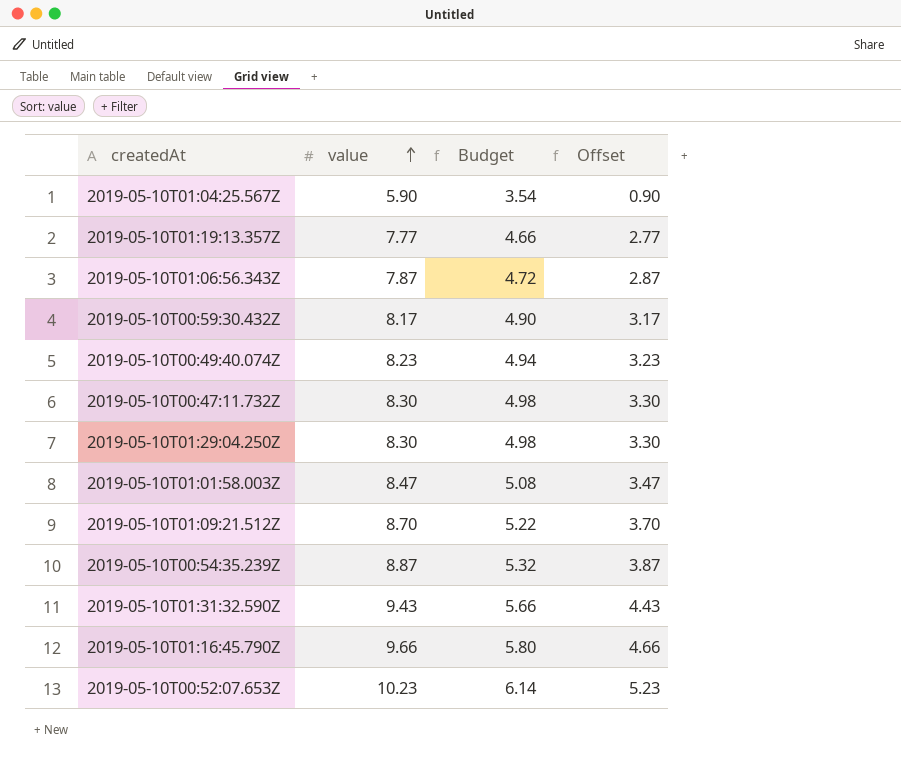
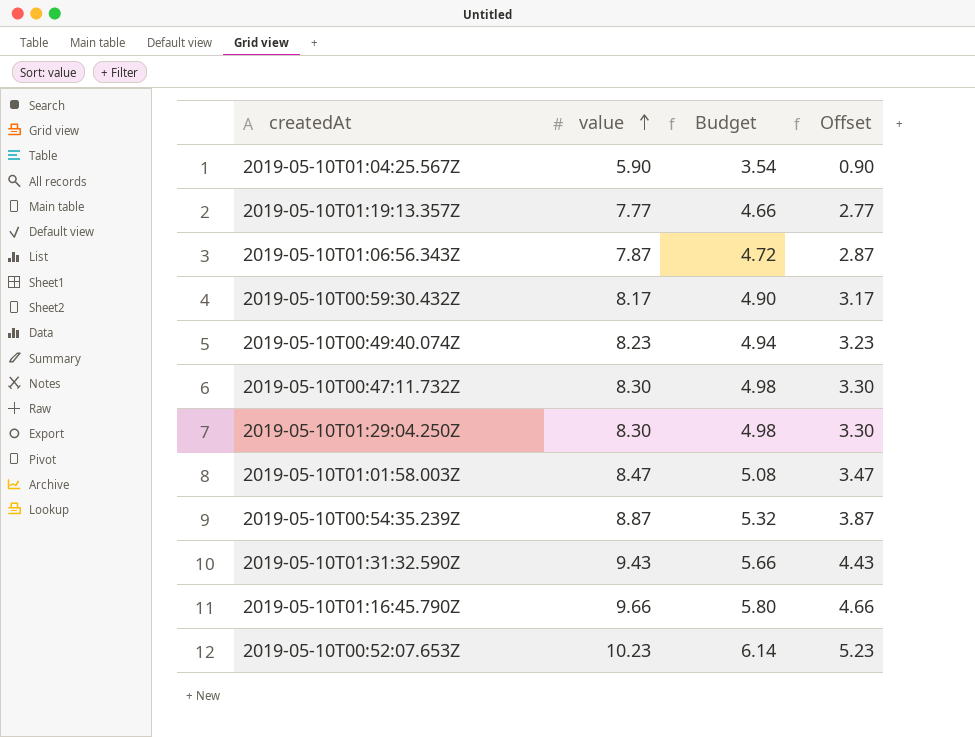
row 2019-05-10T01:09:21.512Z: 8.70 | 5.22 | 3.70 -> none

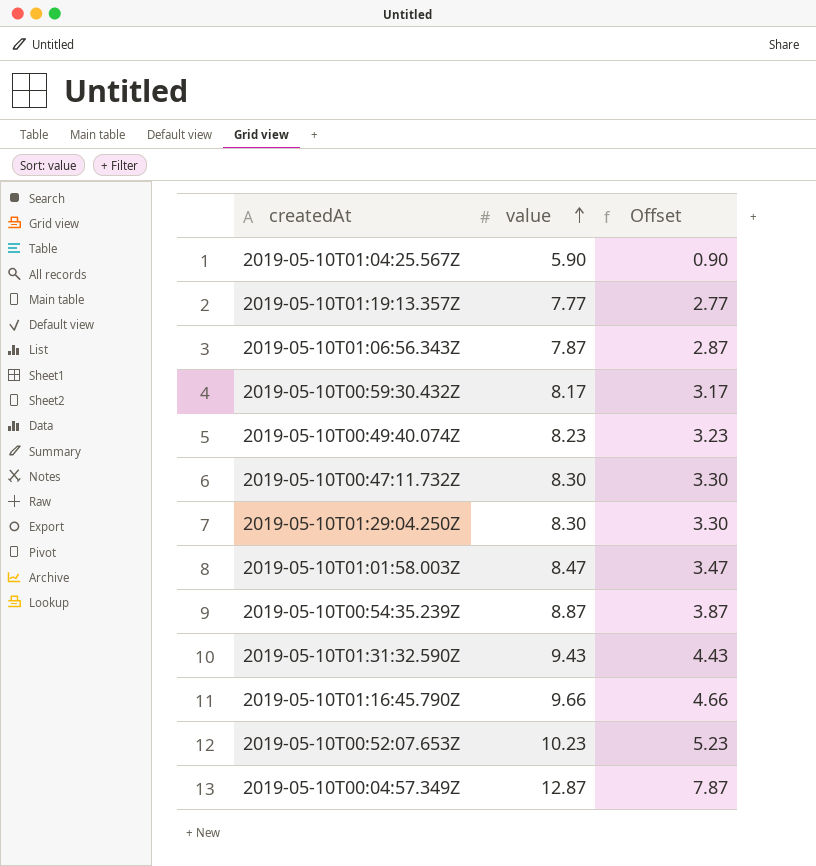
column Budget | formula: [value] * 0.6 -> none
row 2019-05-10T00:04:57.349Z: none -> 12.87 | 7.87

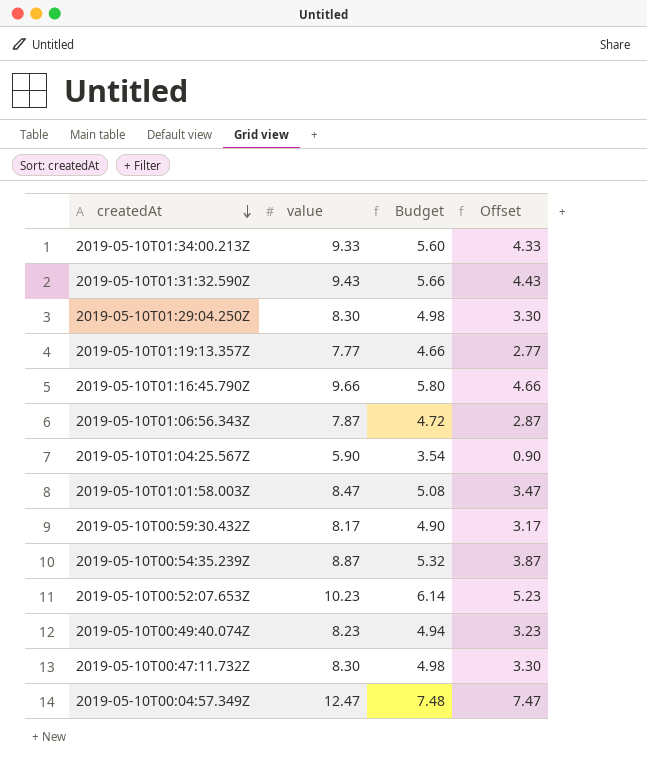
row order: value ascending -> createdAt descending
column Budget | formula: none -> [value] * 0.6
row 2019-05-10T01:34:00.213Z: none -> 9.33 | 5.60 | 4.33
2019-05-10T00:04:57.349Z | value: 12.87 -> 12.47
2019-05-10T00:04:57.349Z | Offset: 7.87 -> 7.47

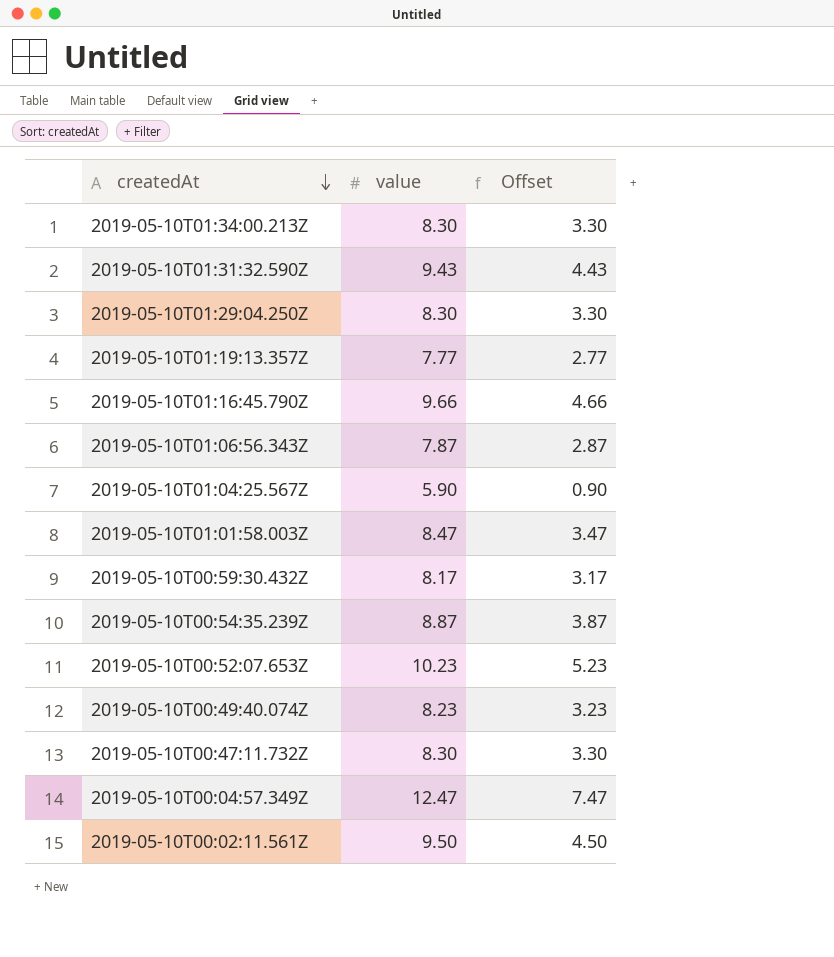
column Budget | formula: [value] * 0.6 -> none
2019-05-10T01:34:00.213Z | value: 9.33 -> 8.30
2019-05-10T01:34:00.213Z | Offset: 4.33 -> 3.30
row 2019-05-10T00:02:11.561Z: none -> 9.50 | 4.50

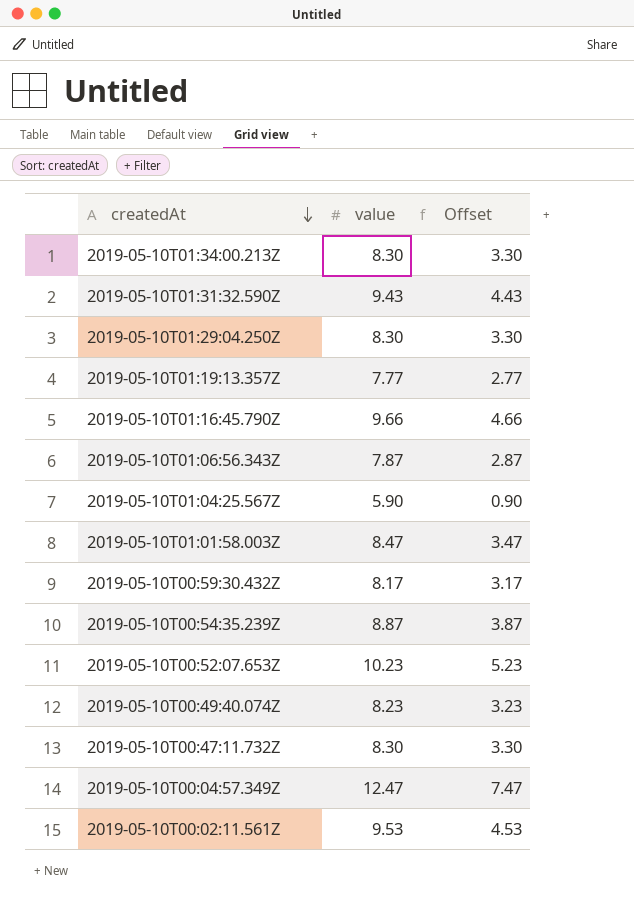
2019-05-10T00:02:11.561Z | value: 9.50 -> 9.53
2019-05-10T00:02:11.561Z | Offset: 4.50 -> 4.53

